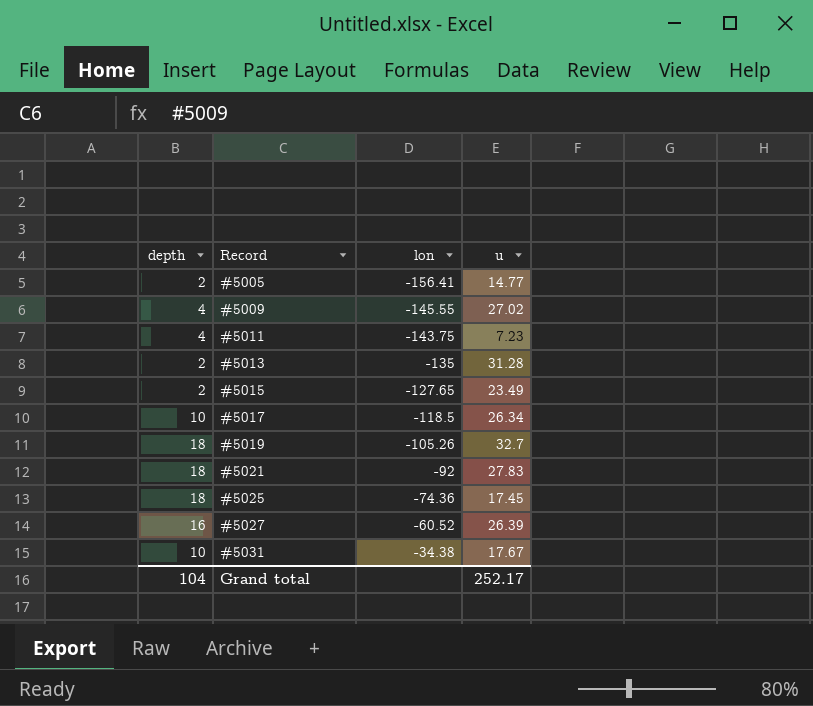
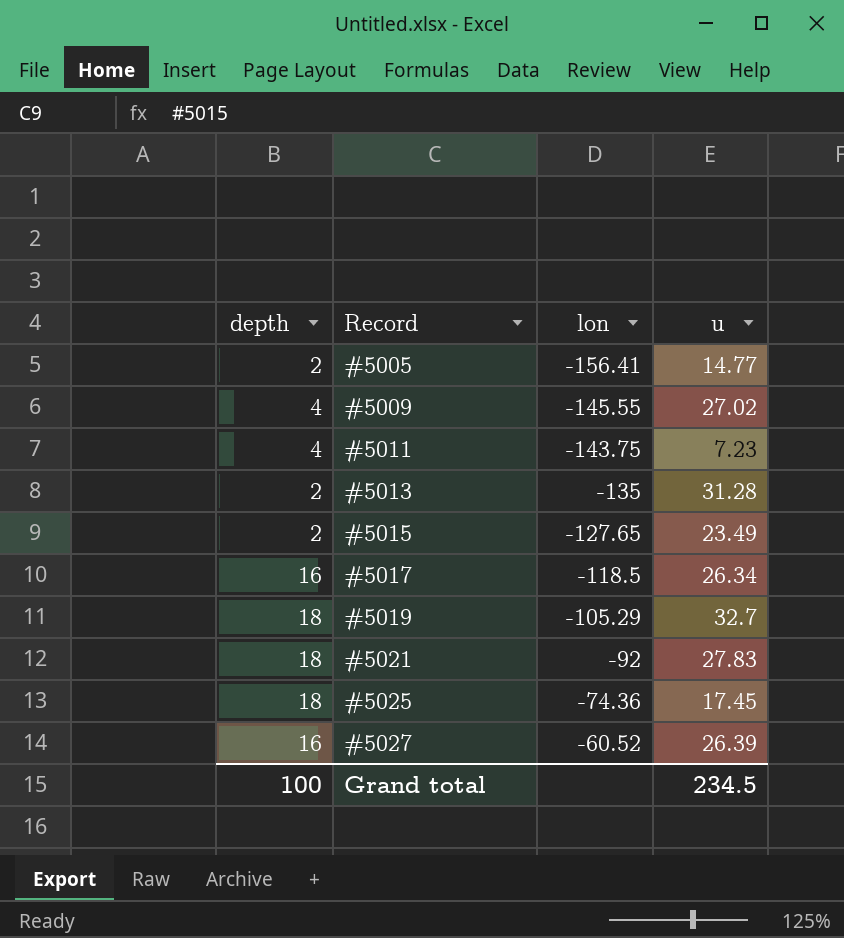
row #5031: 10 | -34.38 | 17.67 -> none
#5017 | depth: 10 -> 16
#5019 | lon: -105.26 -> -105.29
Grand total | depth: 104 -> 100
Grand total | u: 252.17 -> 234.5

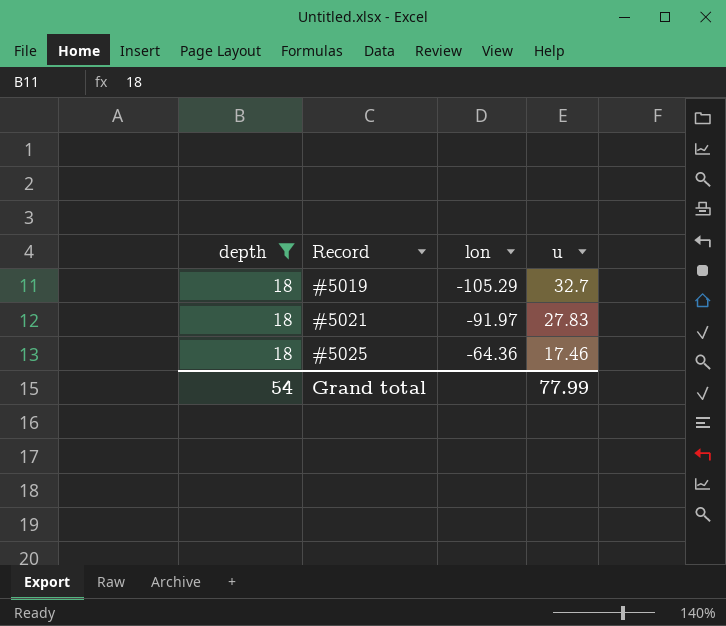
filter: none -> depth = 18
#5021 | lon: -92 -> -91.97
#5025 | lon: -74.36 -> -64.36
#5025 | u: 17.45 -> 17.46
Grand total | depth: 100 -> 54
Grand total | u: 234.5 -> 77.99

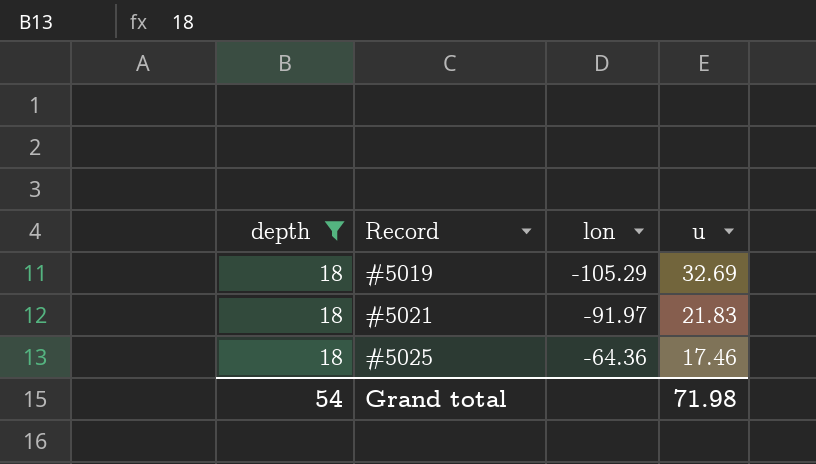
#5019 | u: 32.7 -> 32.69
#5021 | u: 27.83 -> 21.83
Grand total | u: 77.99 -> 71.98

